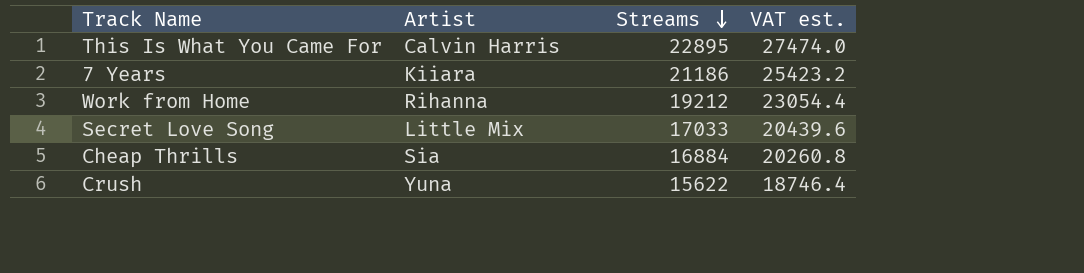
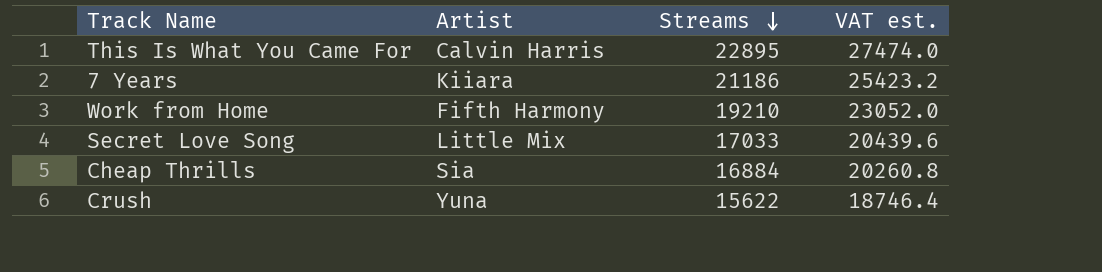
Work from Home | Artist: Rihanna -> Fifth Harmony
Work from Home | Streams: 19212 -> 19210
Work from Home | VAT est.: 23054.4 -> 23052.0

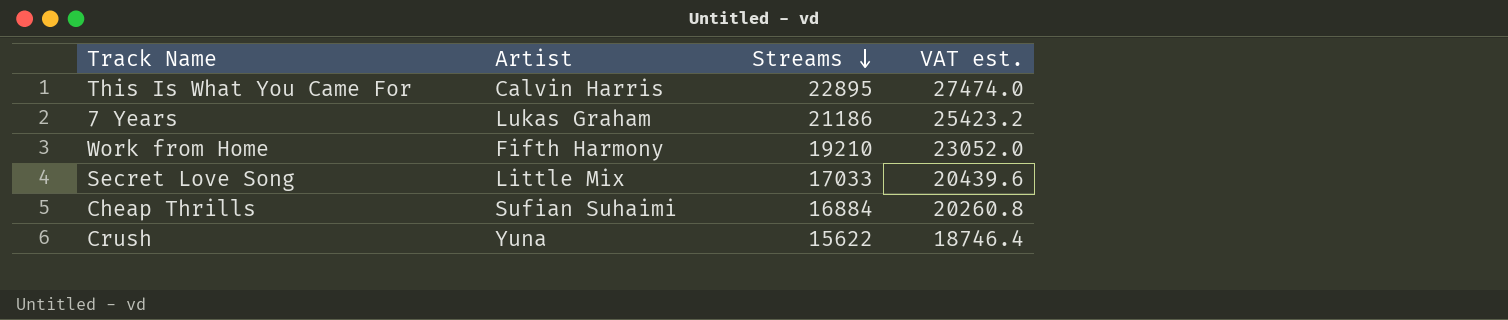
7 Years | Artist: Kiiara -> Lukas Graham
Cheap Thrills | Artist: Sia -> Sufian Suhaimi

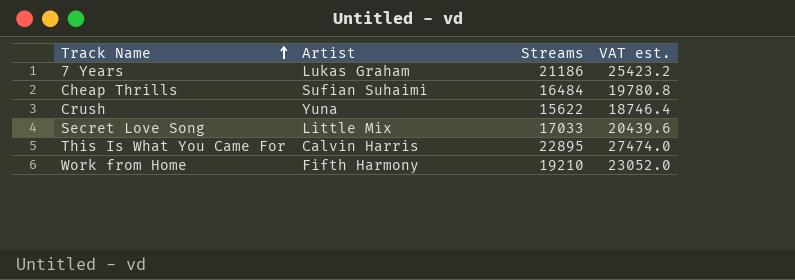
row order: Streams descending -> Track Name ascending
Cheap Thrills | Streams: 16884 -> 16484
Cheap Thrills | VAT est.: 20260.8 -> 19780.8

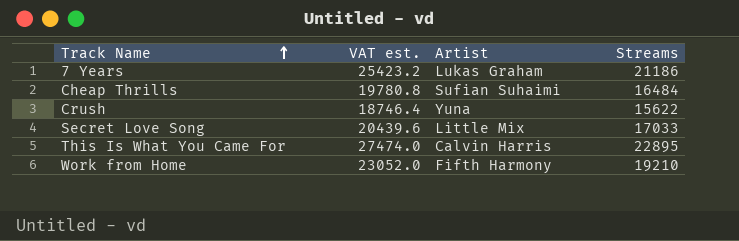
column VAT est. | position: 4 -> 2

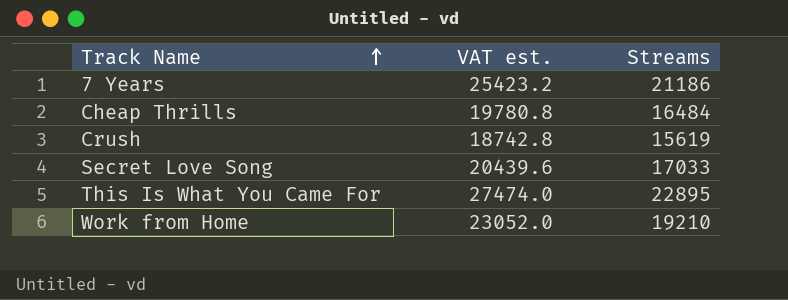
column Artist | position: 3 -> none
Crush | VAT est.: 18746.4 -> 18742.8
Crush | Streams: 15622 -> 15619

